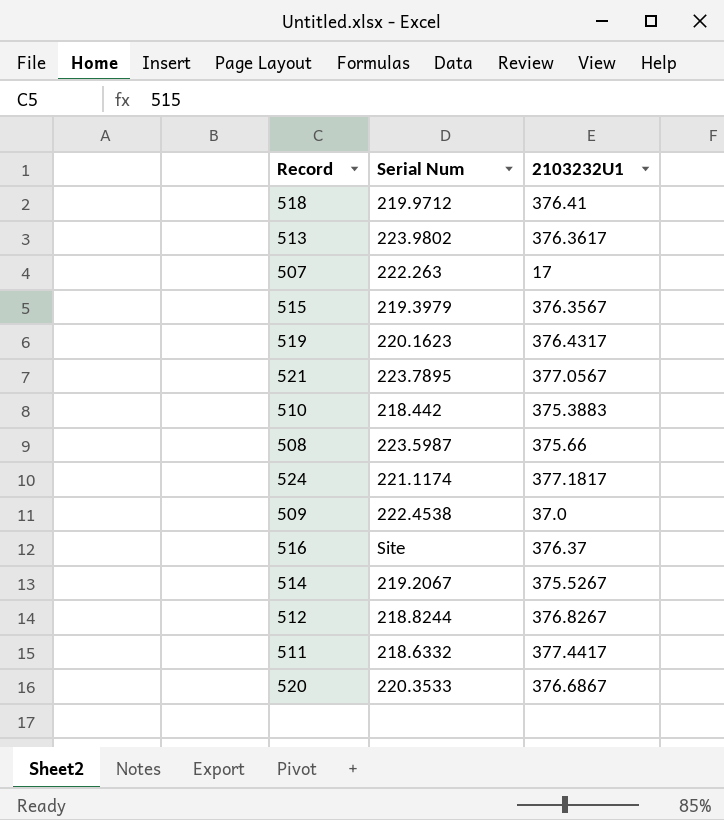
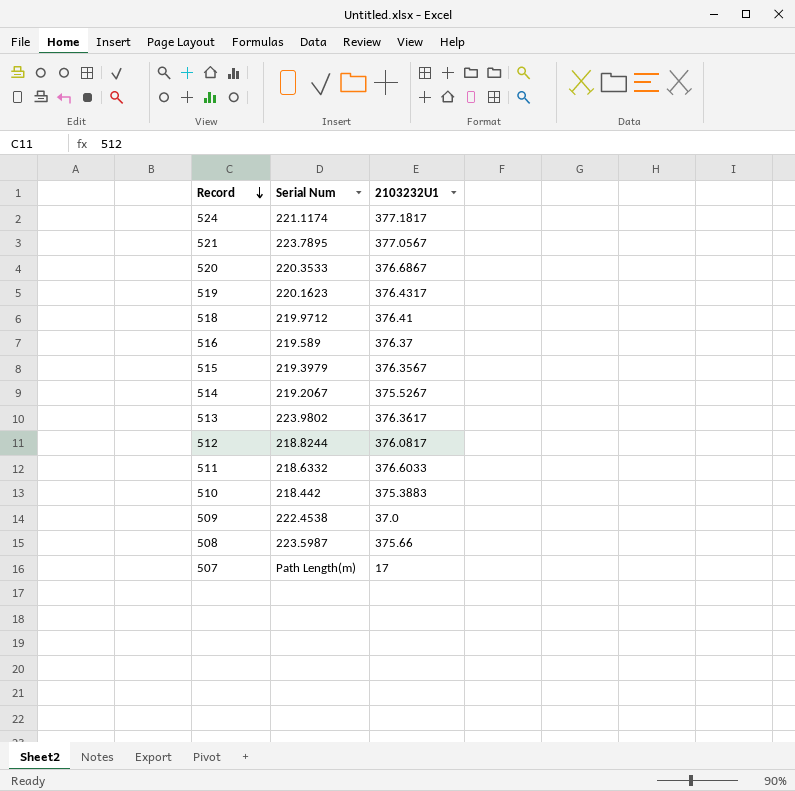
row order: none -> Record descending
516 | Serial Num: Site -> 219.589
512 | 2103232U1: 376.8267 -> 376.0817
511 | 2103232U1: 377.4417 -> 376.6033
507 | Serial Num: 222.263 -> Path Length(m)

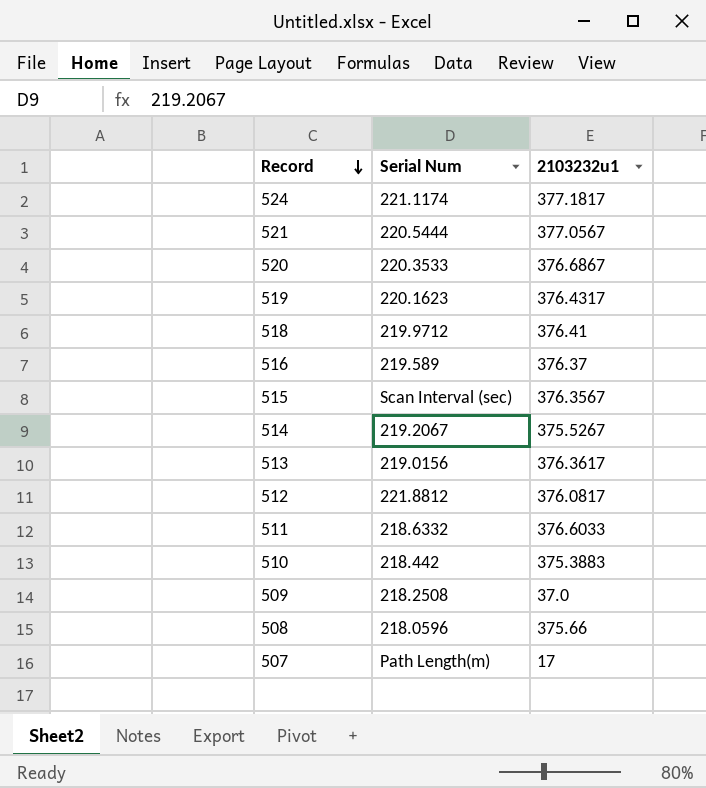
column name: 2103232U1 -> 2103232u1
521 | Serial Num: 223.7895 -> 220.5444
515 | Serial Num: 219.3979 -> Scan Interval (sec)
513 | Serial Num: 223.9802 -> 219.0156
512 | Serial Num: 218.8244 -> 221.8812
509 | Serial Num: 222.4538 -> 218.2508
508 | Serial Num: 223.5987 -> 218.0596

